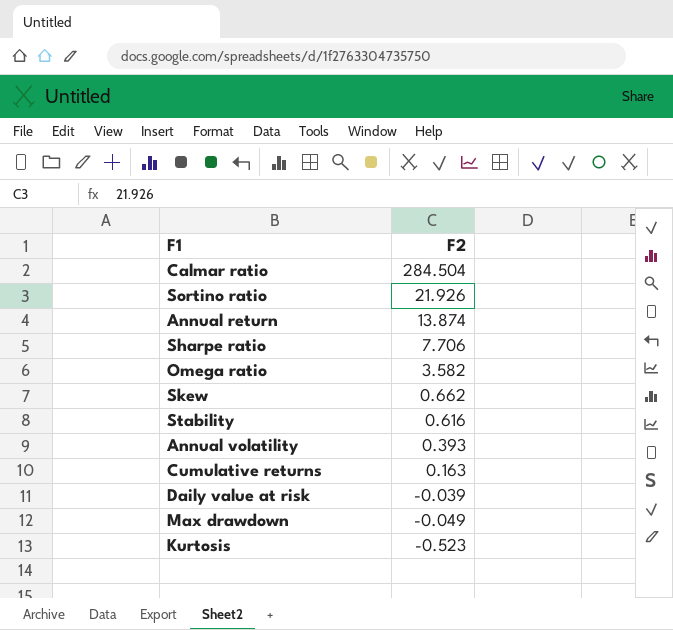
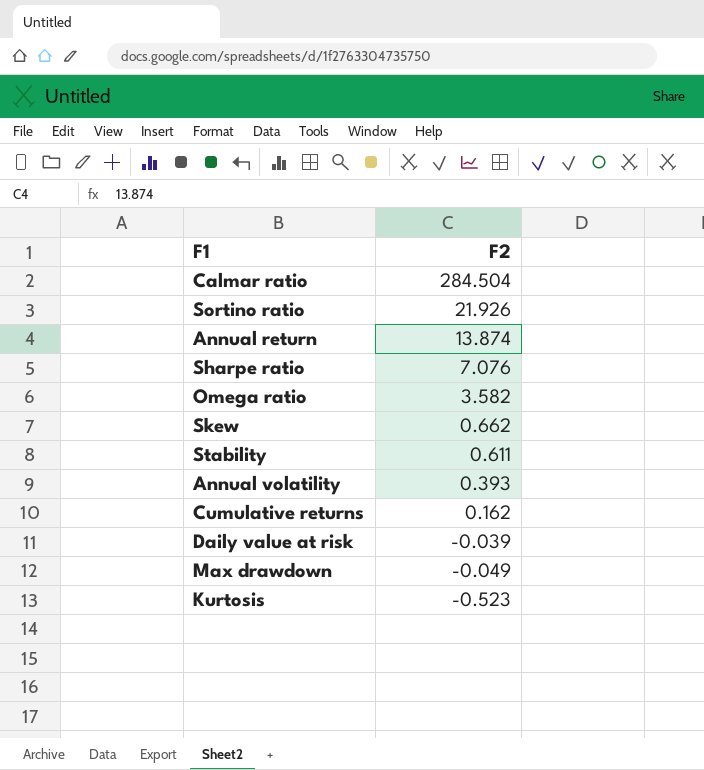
Sharpe ratio | F2: 7.706 -> 7.076
Stability | F2: 0.616 -> 0.611
Cumulative returns | F2: 0.163 -> 0.162

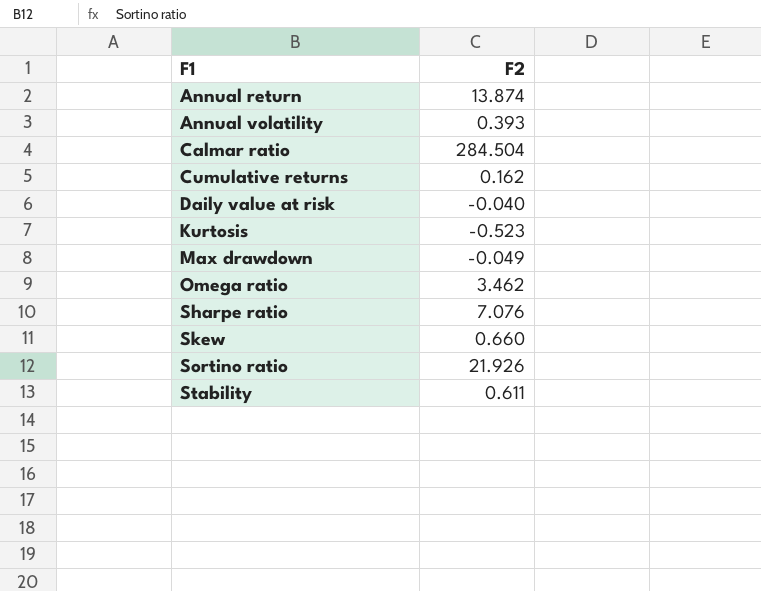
row order: F2 descending -> F1 ascending
Daily value at risk | F2: -0.039 -> -0.040
Omega ratio | F2: 3.582 -> 3.462
Skew | F2: 0.662 -> 0.660

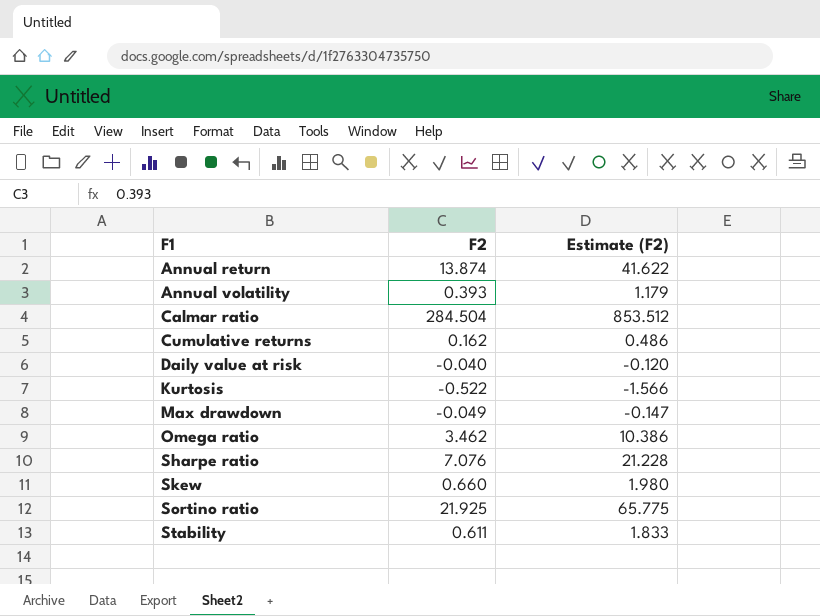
column Estimate (F2) | formula: none -> [F2] * 3
Kurtosis | F2: -0.523 -> -0.522
Sortino ratio | F2: 21.926 -> 21.925

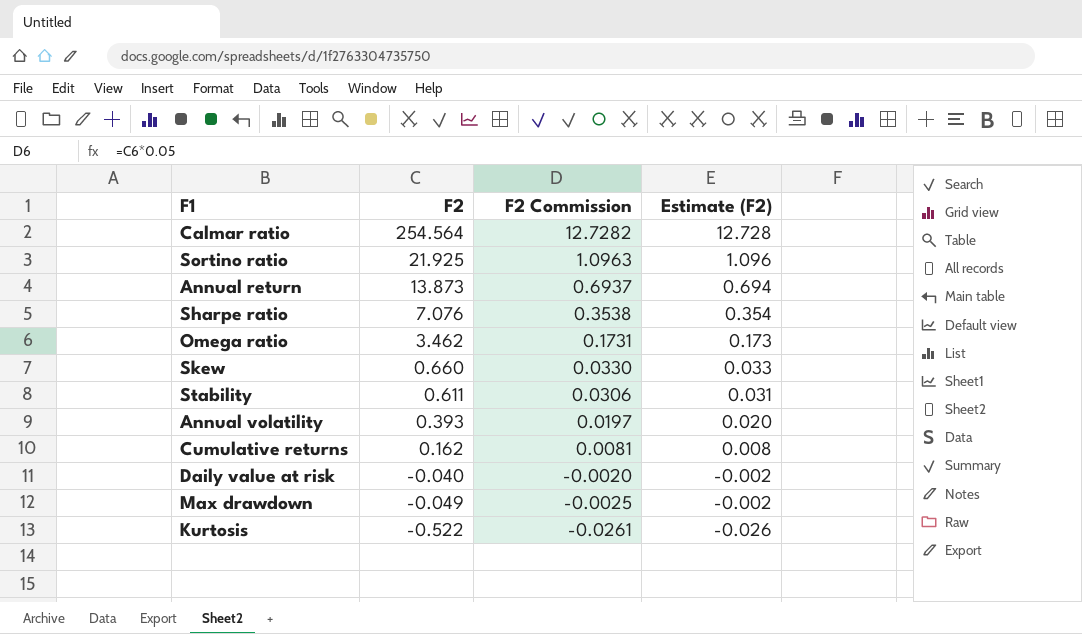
row order: F1 ascending -> F2 descending
column F2 Commission | formula: none -> [F2] * 0.05
column Estimate (F2) | formula: [F2] * 3 -> [F2] * 0.05
Calmar ratio | F2: 284.504 -> 254.564
Annual return | F2: 13.874 -> 13.873

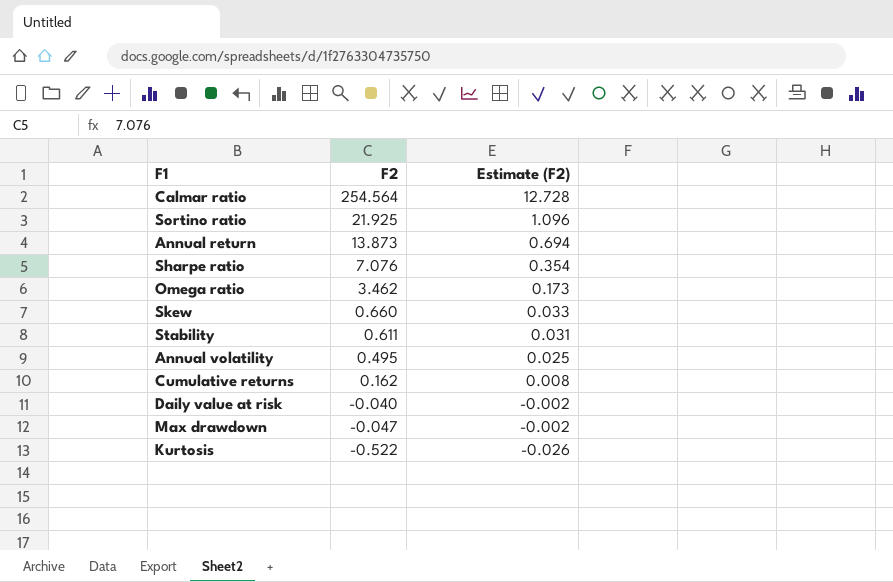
column F2 Commission | formula: [F2] * 0.05 -> none
Annual volatility | F2: 0.393 -> 0.495
Annual volatility | Estimate (F2): 0.020 -> 0.025
Max drawdown | F2: -0.049 -> -0.047

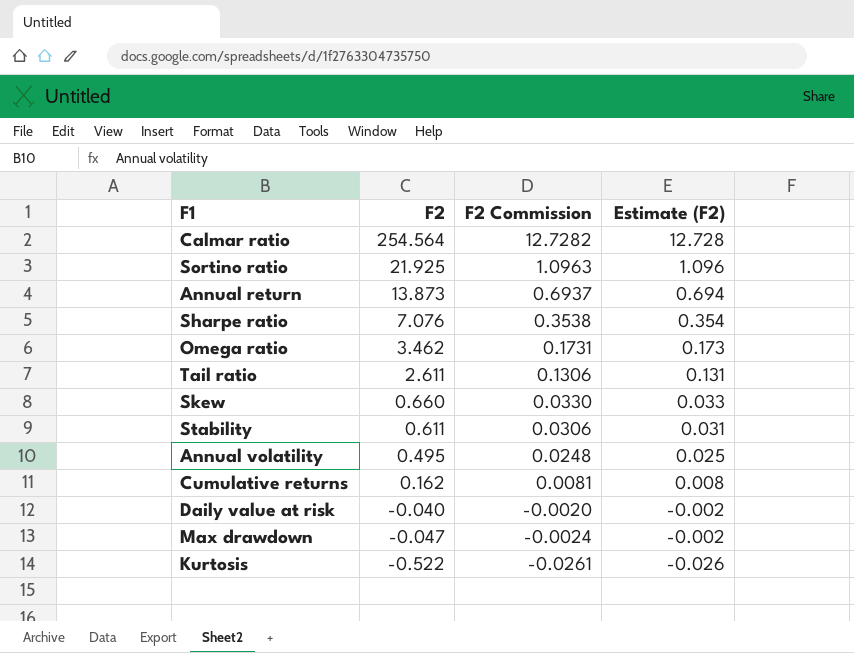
column F2 Commission | formula: none -> [F2] * 0.05
row Tail ratio: none -> 2.611 | 0.1306 | 0.131

